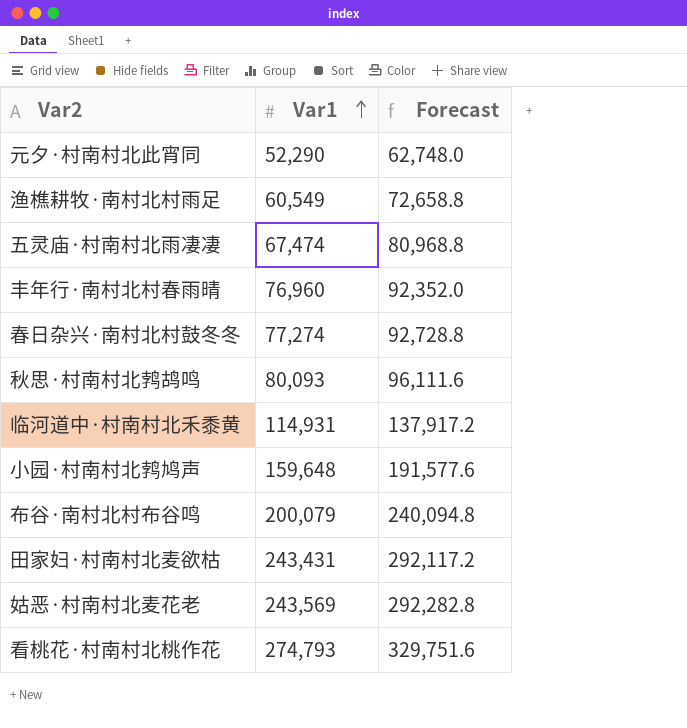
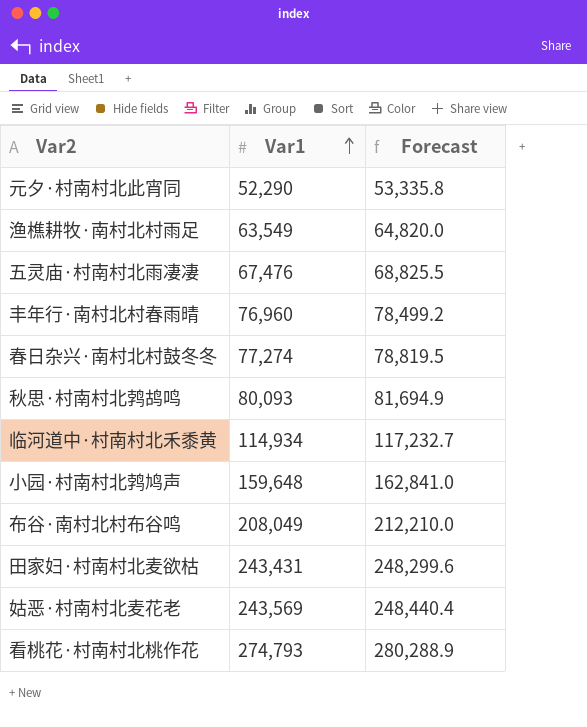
column Forecast | formula: [Var1] * 1.2 -> [Var1] * 1.02
渔樵耕牧·南村北村雨足 | Var1: 60,549 -> 63,549
五灵庙·村南村北雨凄凄 | Var1: 67,474 -> 67,476
临河道中·村南村北禾黍黄 | Var1: 114,931 -> 114,934
布谷·南村北村布谷鸣 | Var1: 200,079 -> 208,049

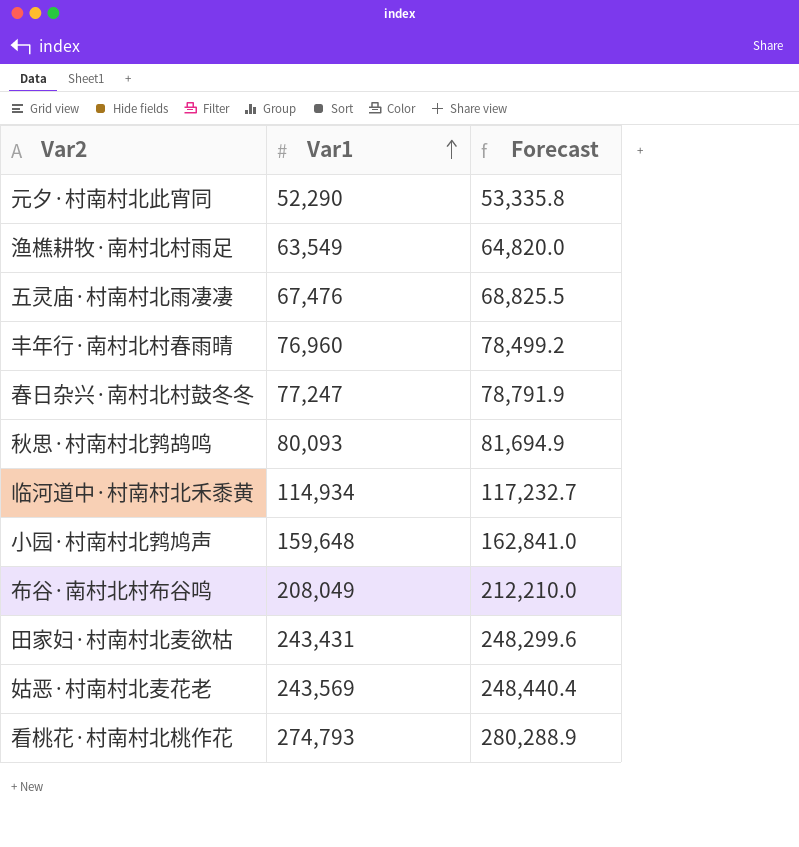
春日杂兴·南村北村鼓冬冬 | Var1: 77,274 -> 77,247
春日杂兴·南村北村鼓冬冬 | Forecast: 78,819.5 -> 78,791.9

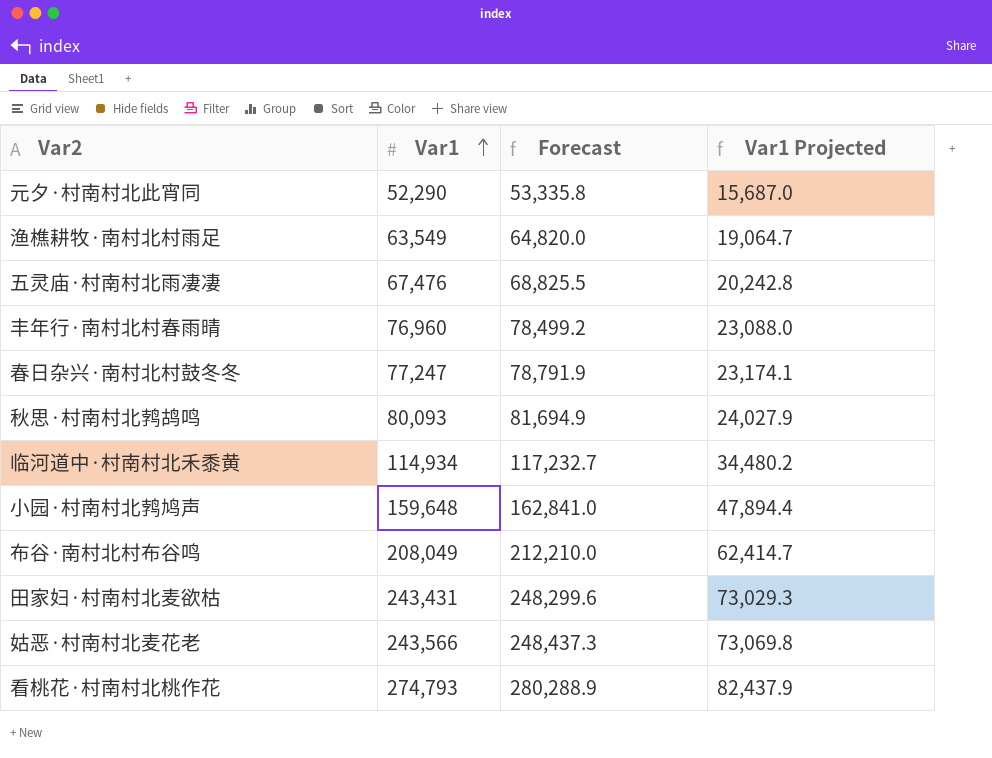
column Var1 Projected | formula: none -> [Var1] * 0.3
姑恶·村南村北麦花老 | Var1: 243,569 -> 243,566
姑恶·村南村北麦花老 | Forecast: 248,440.4 -> 248,437.3

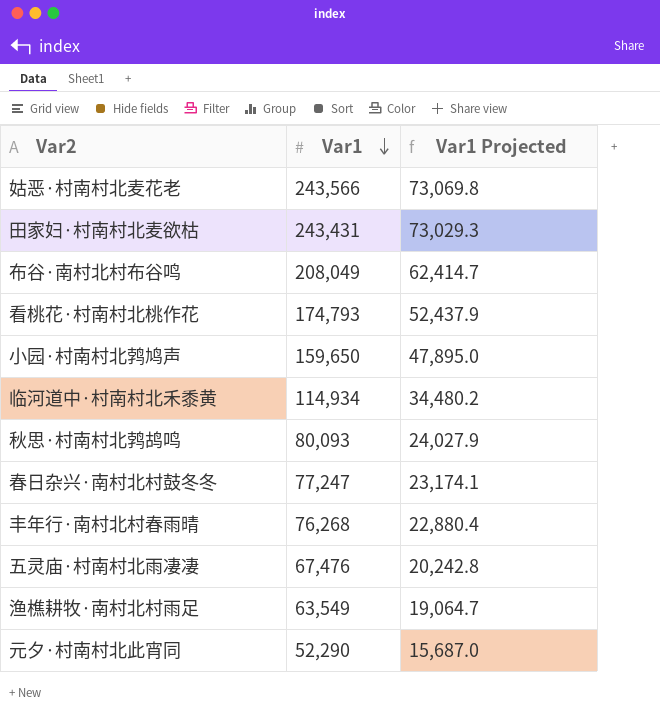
row order: Var1 ascending -> Var1 descending
column Forecast | formula: [Var1] * 1.02 -> none
看桃花·村南村北桃作花 | Var1: 274,793 -> 174,793
看桃花·村南村北桃作花 | Var1 Projected: 82,437.9 -> 52,437.9
小园·村南村北鹁鸠声 | Var1: 159,648 -> 159,650
小园·村南村北鹁鸠声 | Var1 Projected: 47,894.4 -> 47,895.0
丰年行·南村北村春雨晴 | Var1: 76,960 -> 76,268
丰年行·南村北村春雨晴 | Var1 Projected: 23,088.0 -> 22,880.4

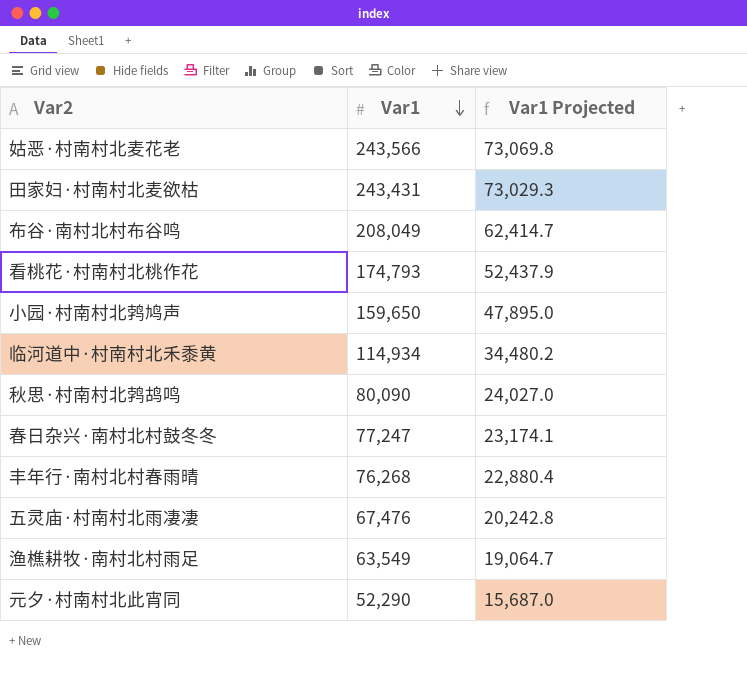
秋思·村南村北鹁鸪鸣 | Var1: 80,093 -> 80,090
秋思·村南村北鹁鸪鸣 | Var1 Projected: 24,027.9 -> 24,027.0

